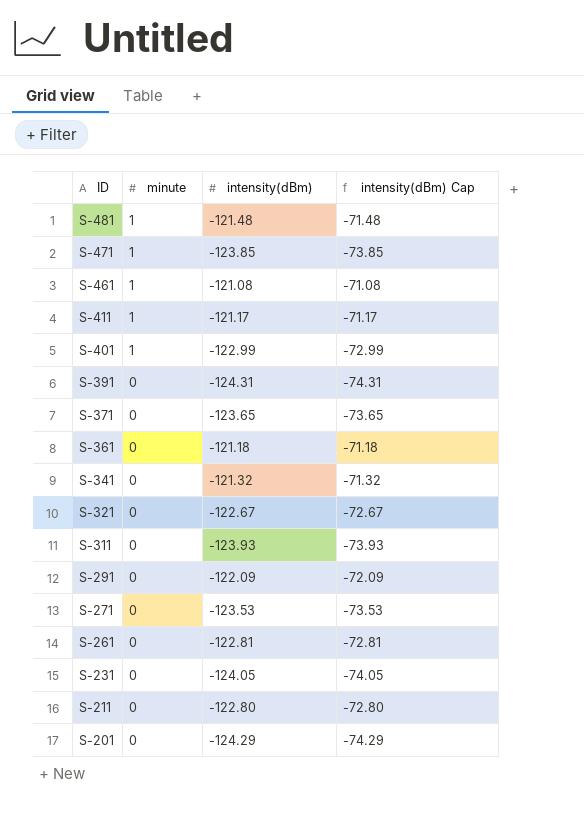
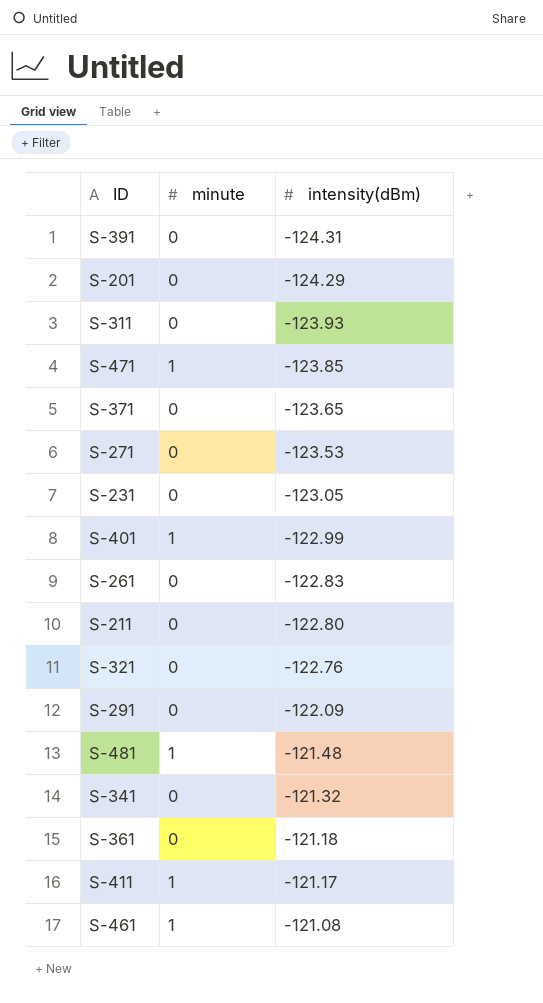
row order: ID descending -> intensity(dBm) ascending
column intensity(dBm) Cap | formula: [intensity(dBm)] + 50 -> none
S-231 | intensity(dBm): -124.05 -> -123.05
S-261 | intensity(dBm): -122.81 -> -122.83
S-321 | intensity(dBm): -122.67 -> -122.76

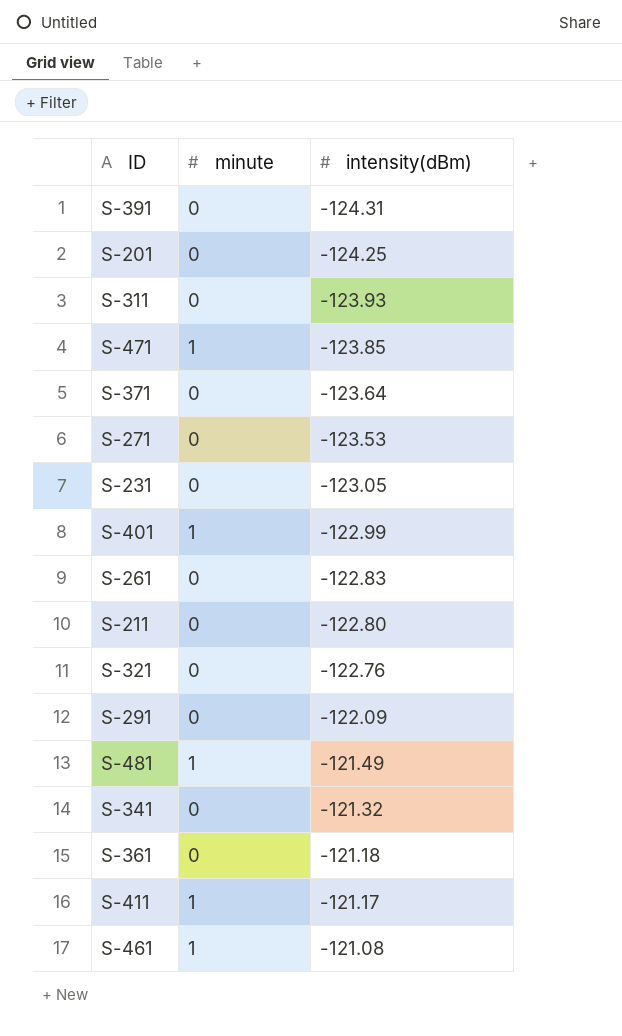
S-201 | intensity(dBm): -124.29 -> -124.25
S-371 | intensity(dBm): -123.65 -> -123.64
S-481 | intensity(dBm): -121.48 -> -121.49

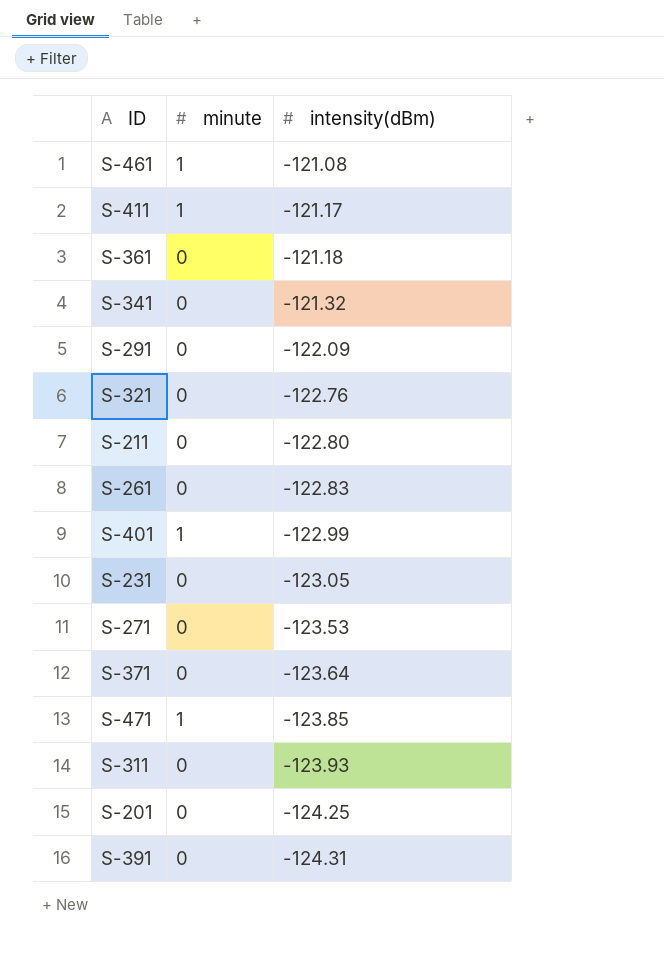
row order: intensity(dBm) ascending -> intensity(dBm) descending
row S-481: 1 | -121.49 -> none

